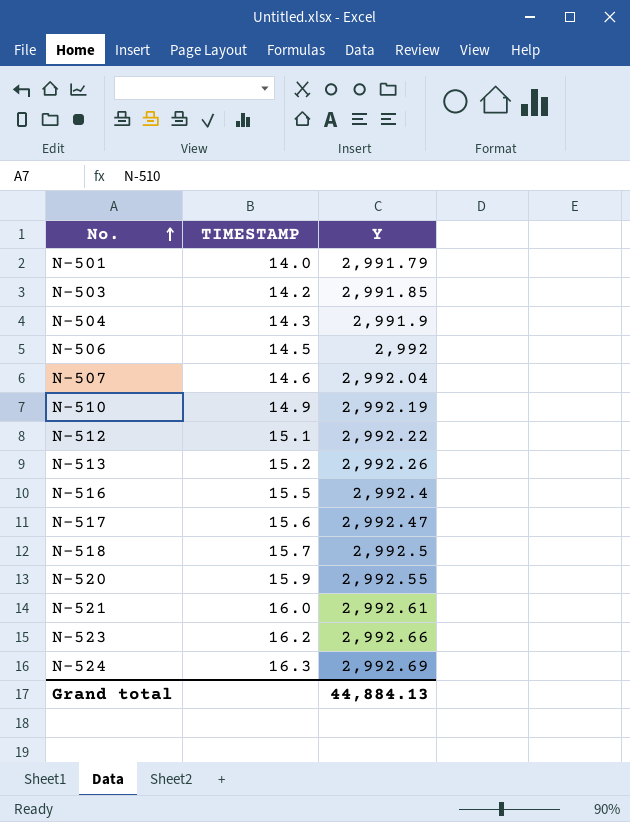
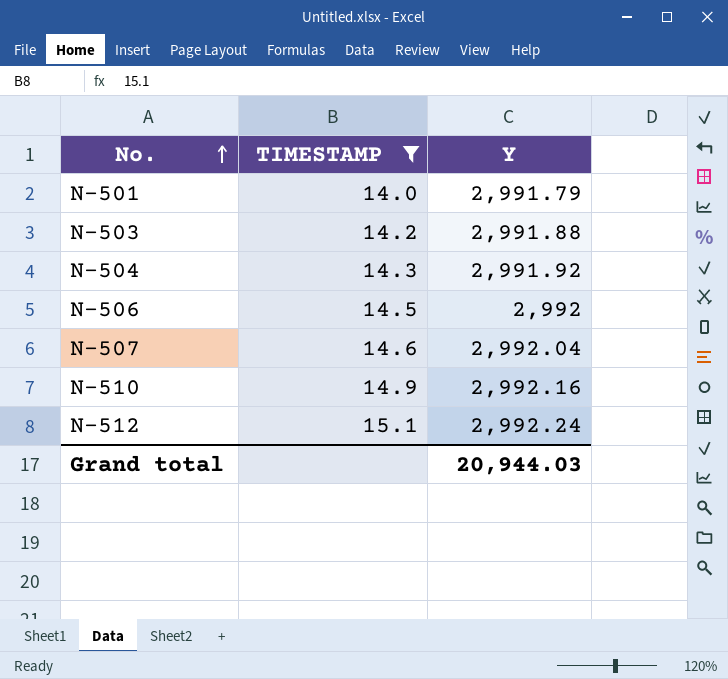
filter: none -> TIMESTAMP <= 15.1
N-503 | Y: 2,991.85 -> 2,991.88
N-504 | Y: 2,991.9 -> 2,991.92
N-510 | Y: 2,992.19 -> 2,992.16
N-512 | Y: 2,992.22 -> 2,992.24
Grand total | Y: 44,884.13 -> 20,944.03

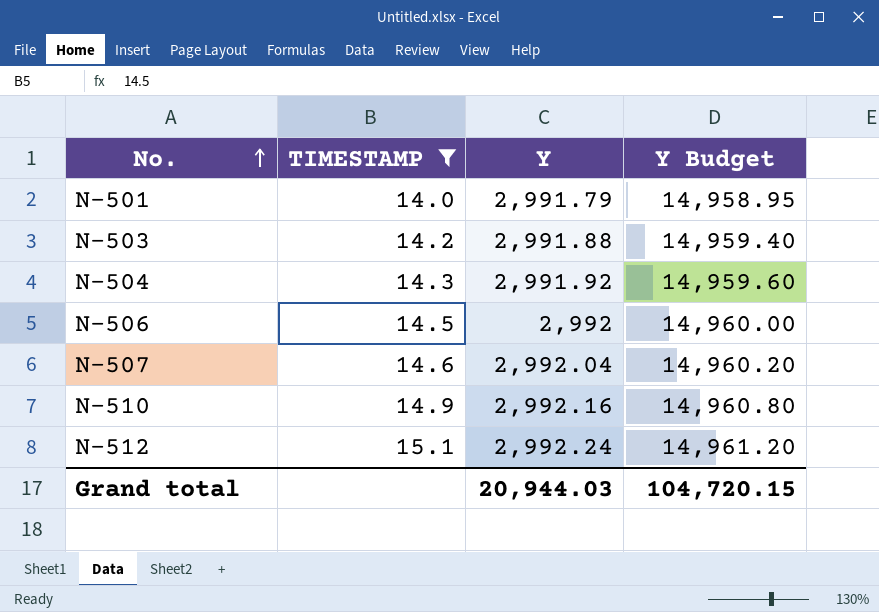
column Y Budget | formula: none -> [Y] * 5

